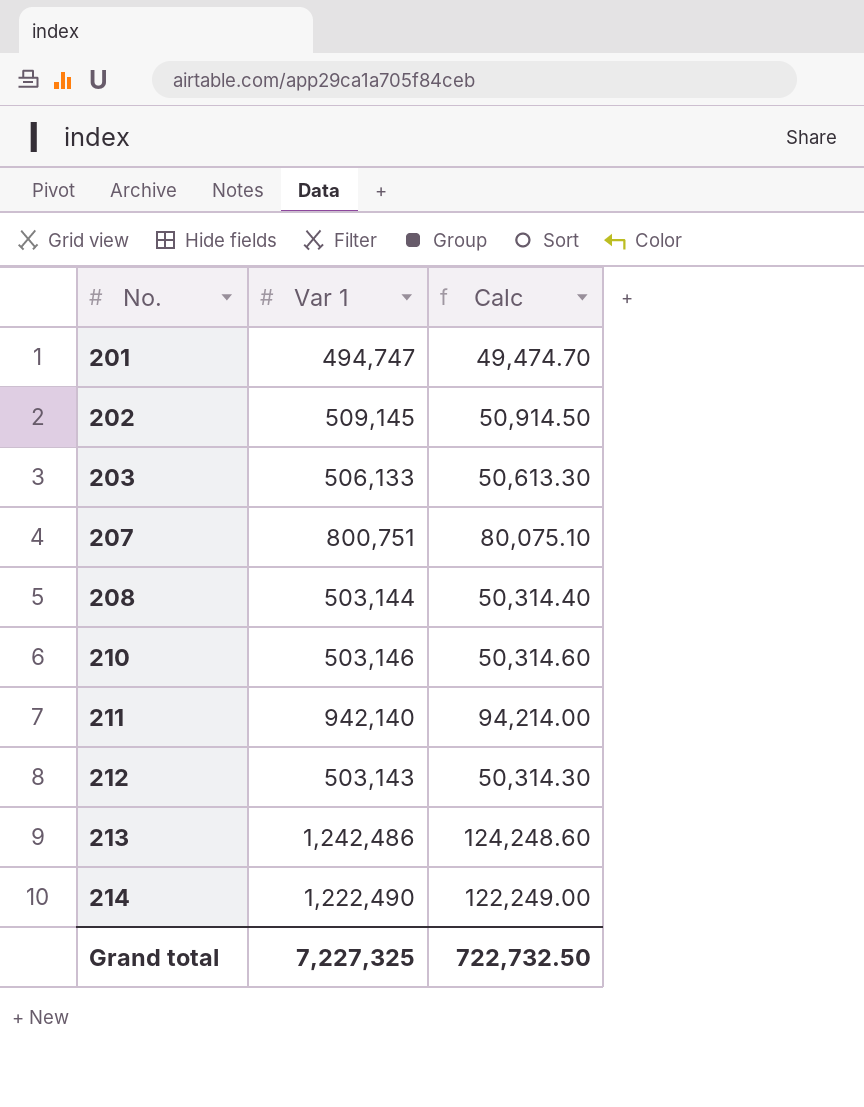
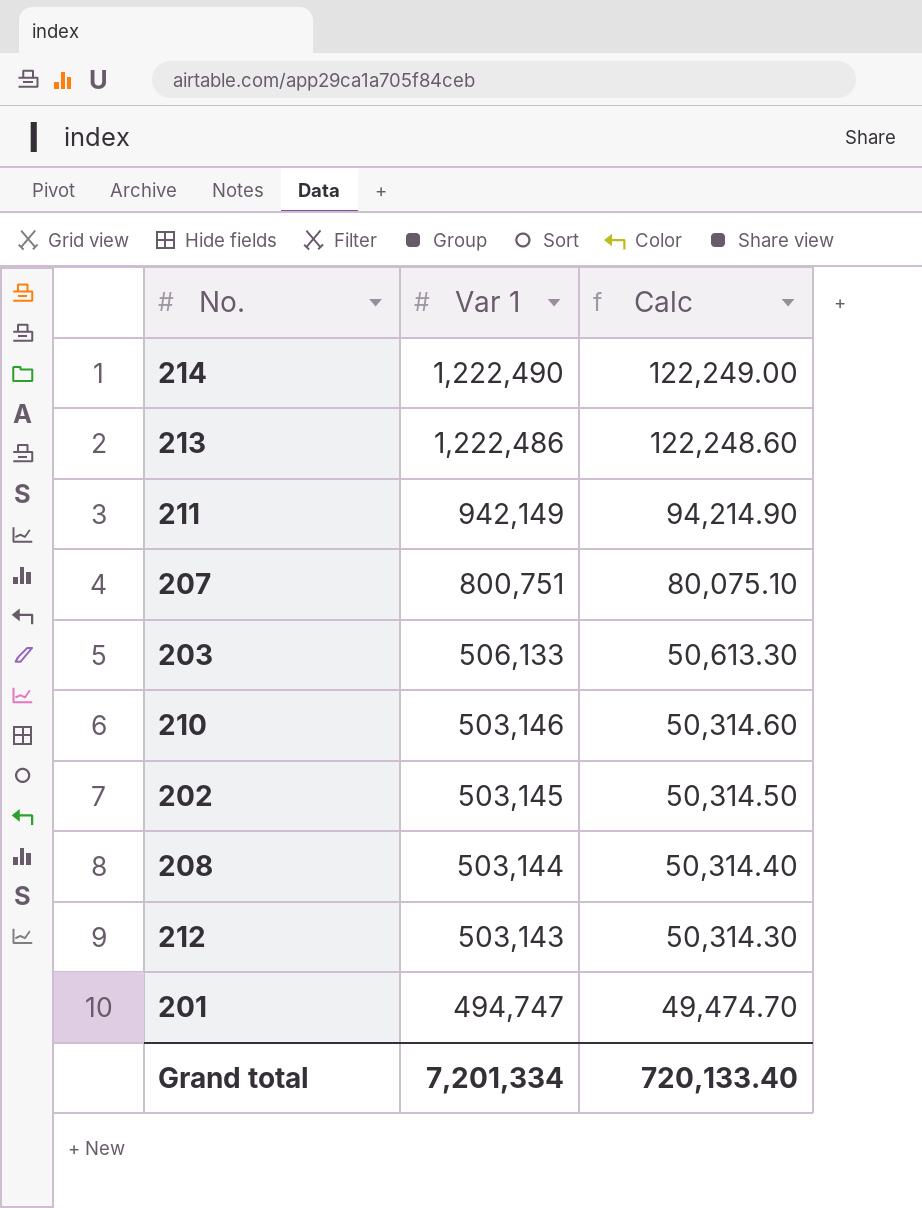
row order: No. ascending -> Var 1 descending
213 | Var 1: 1,242,486 -> 1,222,486
213 | Calc: 124,248.60 -> 122,248.60
211 | Var 1: 942,140 -> 942,149
211 | Calc: 94,214.00 -> 94,214.90
202 | Var 1: 509,145 -> 503,145
202 | Calc: 50,914.50 -> 50,314.50
Grand total | Var 1: 7,227,325 -> 7,201,334
Grand total | Calc: 722,732.50 -> 720,133.40

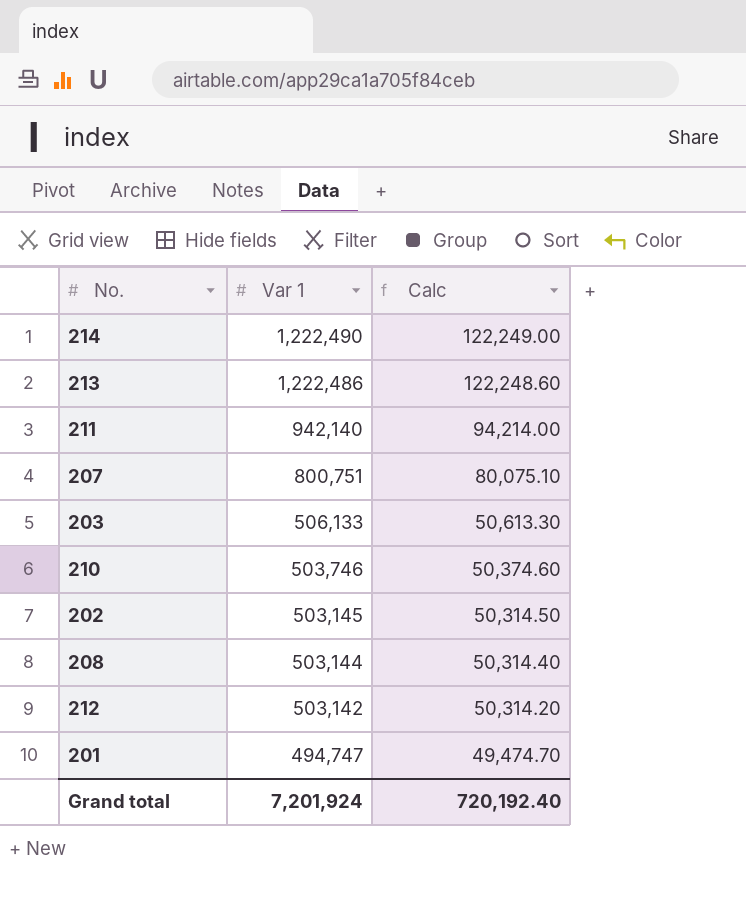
211 | Var 1: 942,149 -> 942,140
211 | Calc: 94,214.90 -> 94,214.00
210 | Var 1: 503,146 -> 503,746
210 | Calc: 50,314.60 -> 50,374.60
212 | Var 1: 503,143 -> 503,142
212 | Calc: 50,314.30 -> 50,314.20
Grand total | Var 1: 7,201,334 -> 7,201,924
Grand total | Calc: 720,133.40 -> 720,192.40

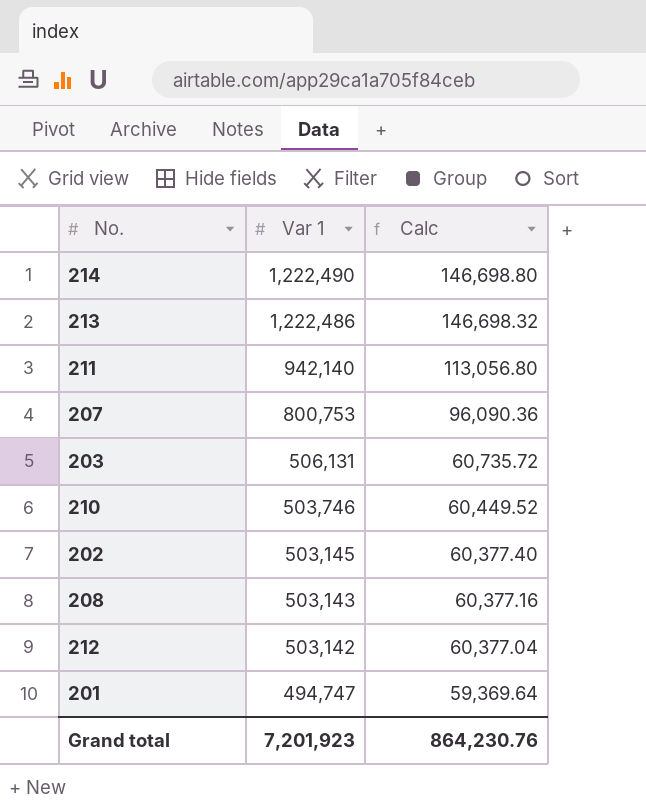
column Calc | formula: [Var 1] * 0.1 -> [Var 1] * 0.12
207 | Var 1: 800,751 -> 800,753
203 | Var 1: 506,133 -> 506,131
208 | Var 1: 503,144 -> 503,143
Grand total | Var 1: 7,201,924 -> 7,201,923
Grand total | Calc: 720,192.40 -> 864,230.76

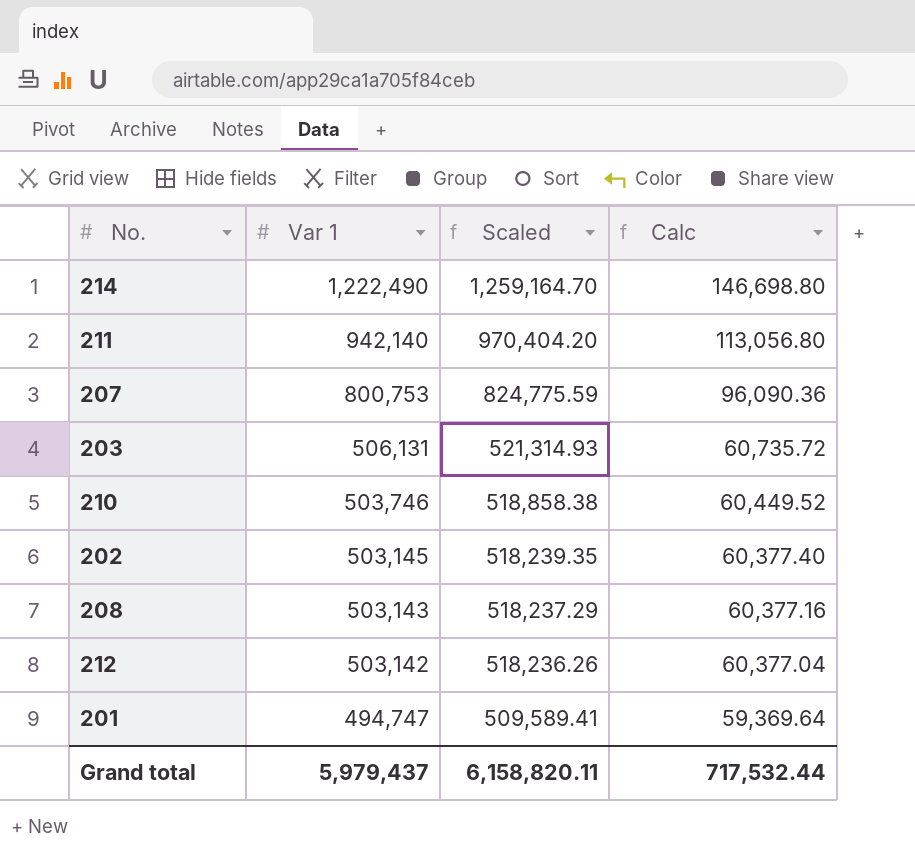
column Scaled | formula: none -> [Var 1] * 1.03
row 213: 1,222,486 | 146,698.32 -> none
Grand total | Var 1: 7,201,923 -> 5,979,437
Grand total | Calc: 864,230.76 -> 717,532.44

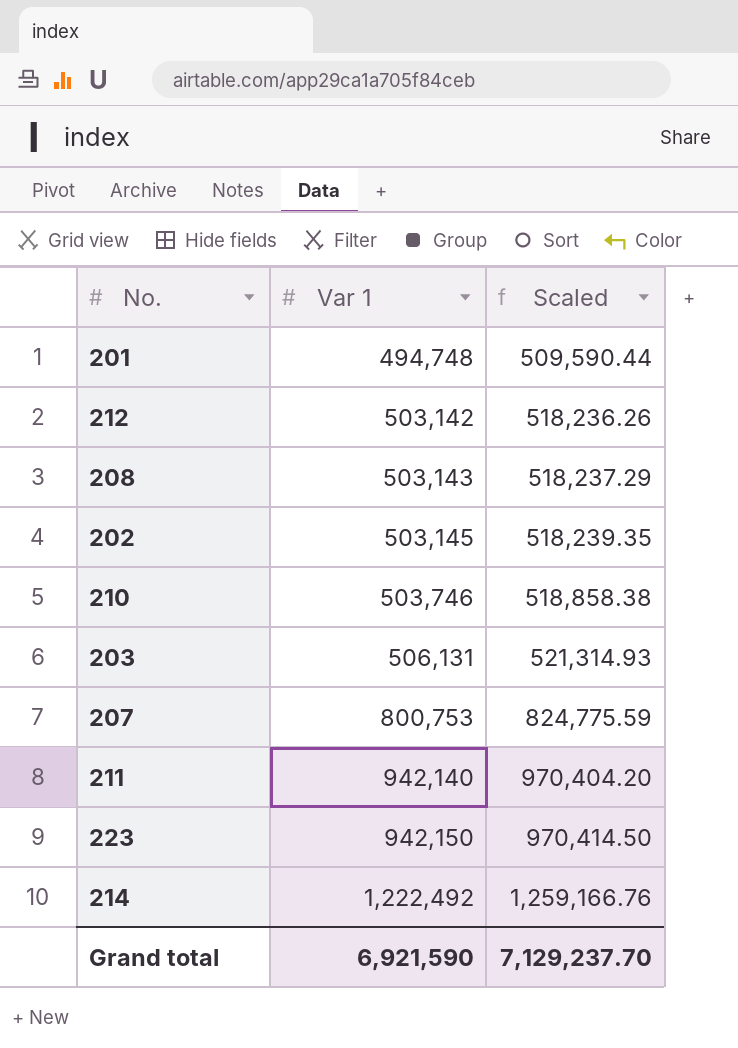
row order: Var 1 descending -> Var 1 ascending
column Calc | formula: [Var 1] * 0.12 -> none
201 | Var 1: 494,747 -> 494,748
201 | Scaled: 509,589.41 -> 509,590.44
row 223: none -> 942,150 | 970,414.50
214 | Var 1: 1,222,490 -> 1,222,492
214 | Scaled: 1,259,164.70 -> 1,259,166.76
Grand total | Var 1: 5,979,437 -> 6,921,590
Grand total | Scaled: 6,158,820.11 -> 7,129,237.70

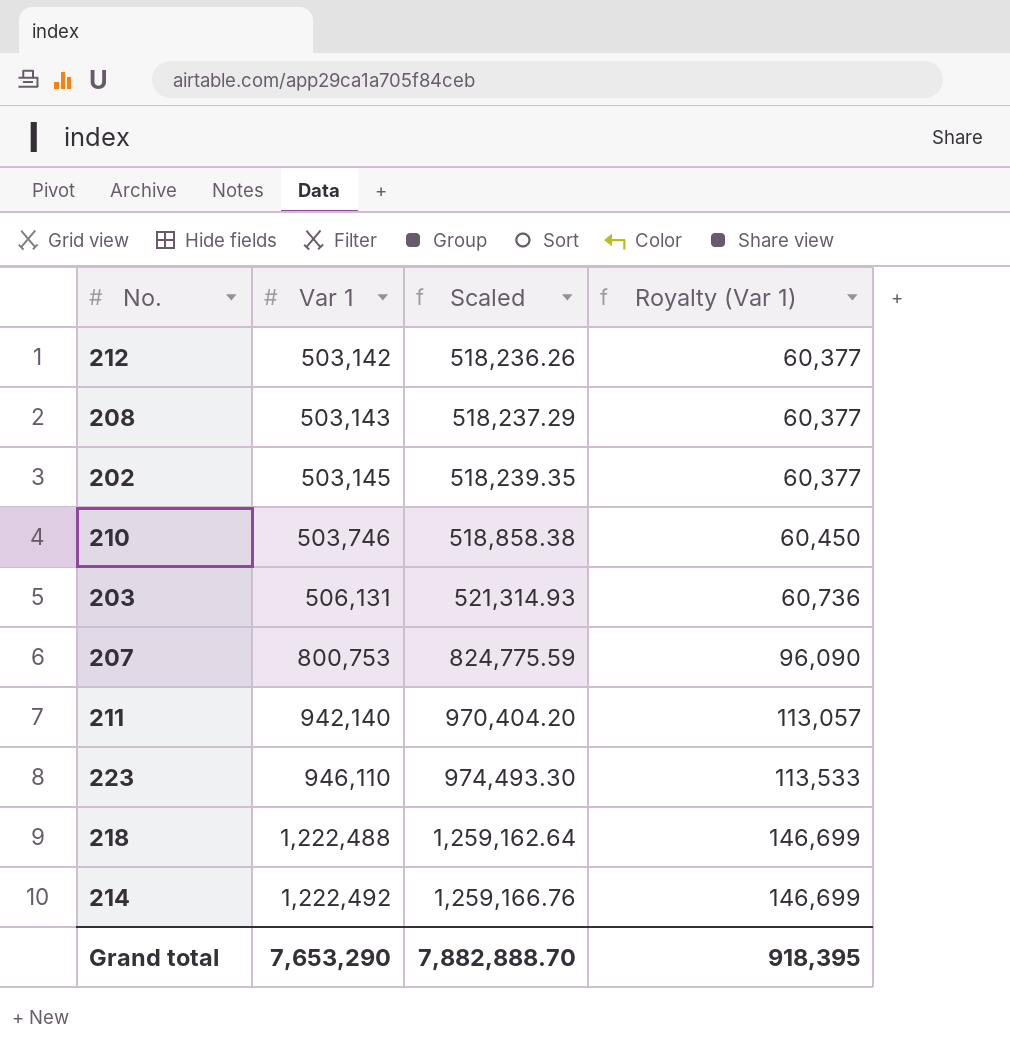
column Royalty (Var 1) | formula: none -> [Var 1] * 0.12
row 201: 494,748 | 509,590.44 -> none
223 | Var 1: 942,150 -> 946,110
223 | Scaled: 970,414.50 -> 974,493.30
row 218: none -> 1,222,488 | 1,259,162.64 | 146,699
Grand total | Var 1: 6,921,590 -> 7,653,290
Grand total | Scaled: 7,129,237.70 -> 7,882,888.70

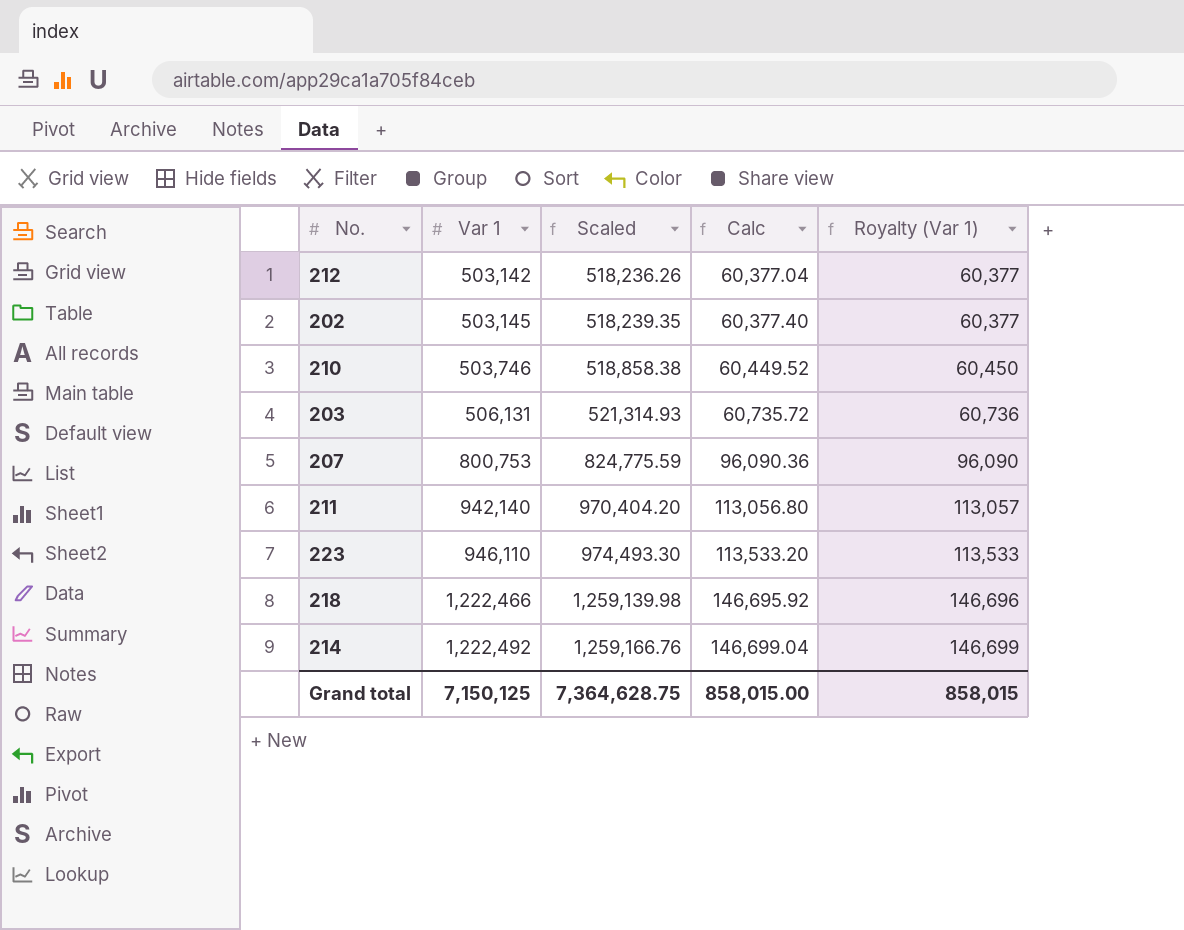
column Calc | formula: none -> [Var 1] * 0.12
row 208: 503,143 | 518,237.29 | 60,377 -> none
218 | Var 1: 1,222,488 -> 1,222,466
218 | Scaled: 1,259,162.64 -> 1,259,139.98
218 | Royalty (Var 1): 146,699 -> 146,696
Grand total | Var 1: 7,653,290 -> 7,150,125
Grand total | Scaled: 7,882,888.70 -> 7,364,628.75
Grand total | Royalty (Var 1): 918,395 -> 858,015

